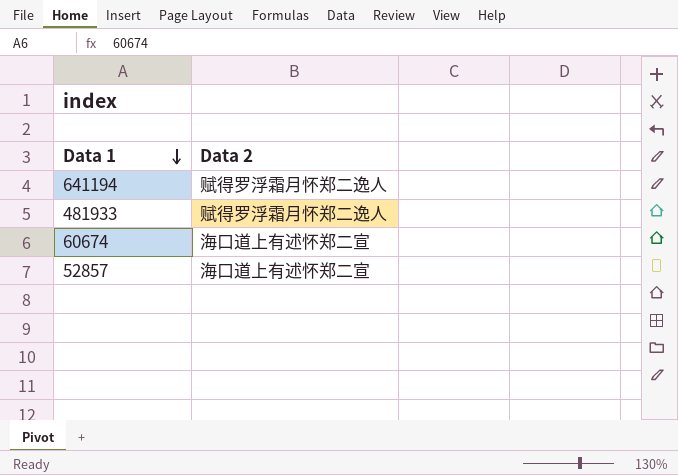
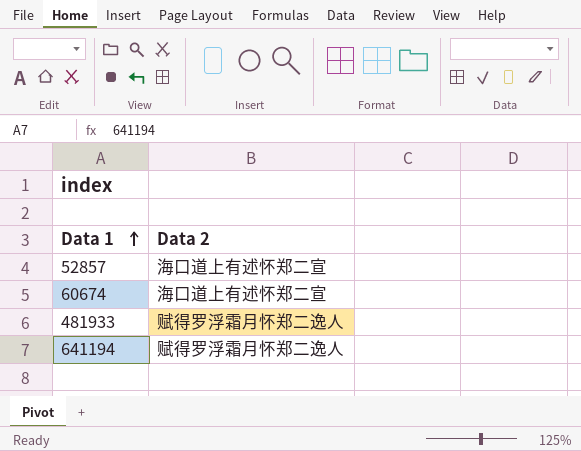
row order: Data 1 descending -> Data 1 ascending

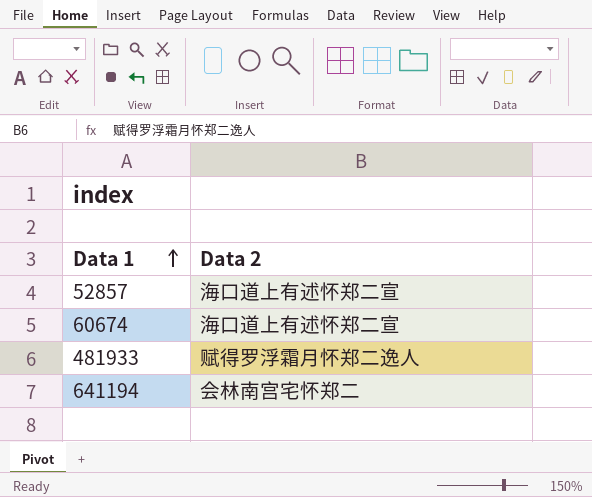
641194 | Data 2: 赋得罗浮霜月怀郑二逸人 -> 会林南宫宅怀郑二

